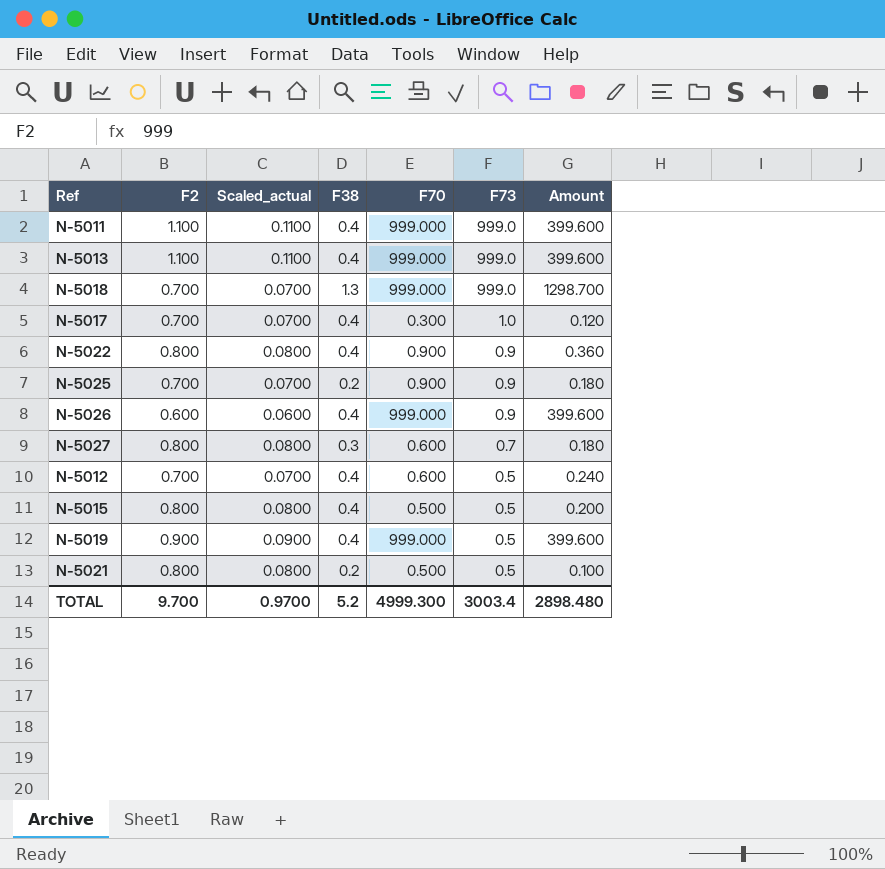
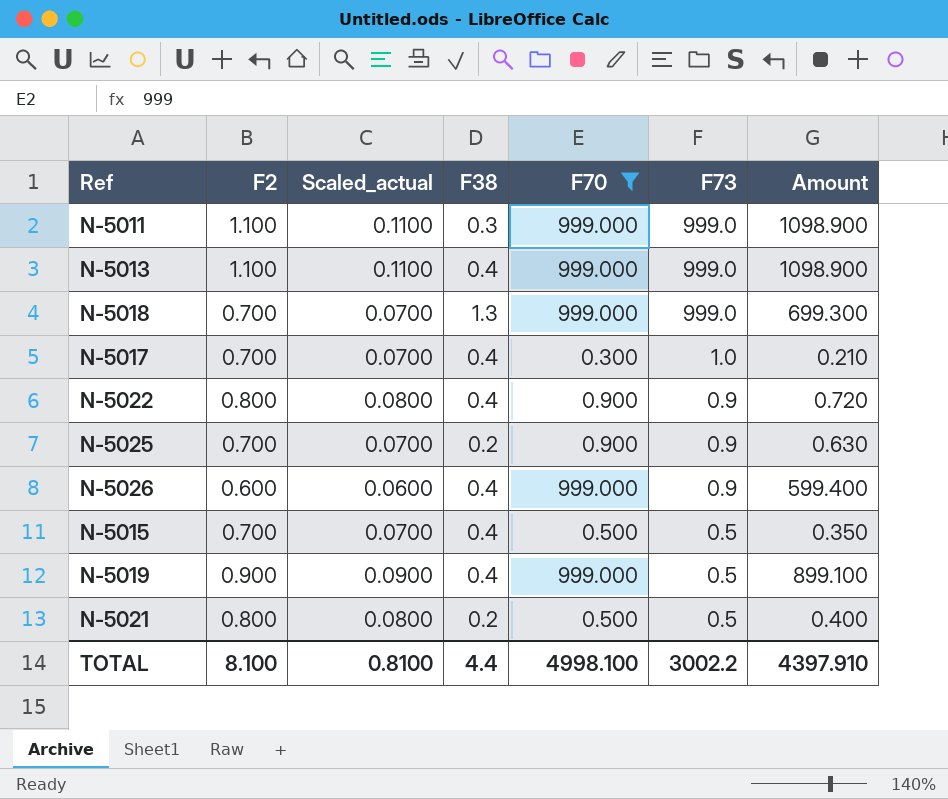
filter: none -> F70 != 0.600
column Amount | formula: [F38] * [F70] -> [F2] * [F70]
N-5011 | F38: 0.4 -> 0.3
N-5015 | F2: 0.800 -> 0.700
N-5015 | Scaled_actual: 0.0800 -> 0.0700
TOTAL | F2: 9.700 -> 8.100
TOTAL | Scaled_actual: 0.9700 -> 0.8100
TOTAL | F38: 5.2 -> 4.4
TOTAL | F70: 4999.300 -> 4998.100
TOTAL | F73: 3003.4 -> 3002.2
TOTAL | Amount: 2898.480 -> 4397.910

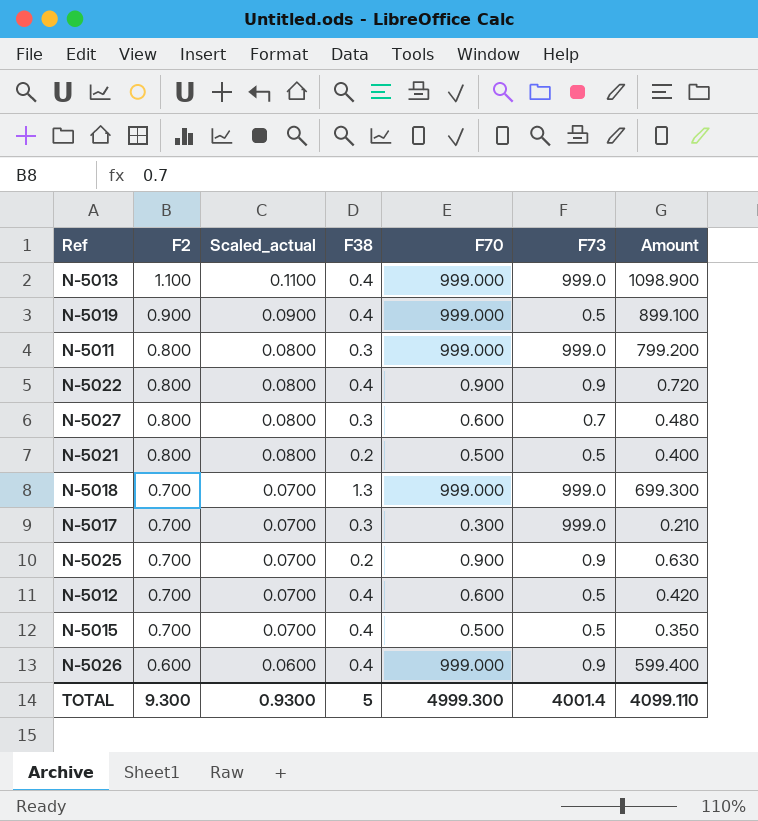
filter: F70 != 0.600 -> none
row order: F73 descending -> F2 descending
N-5011 | F2: 1.100 -> 0.800
N-5011 | Scaled_actual: 0.1100 -> 0.0800
N-5011 | Amount: 1098.900 -> 799.200
N-5017 | F38: 0.4 -> 0.3
N-5017 | F73: 1.0 -> 999.0
TOTAL | F2: 8.100 -> 9.300
TOTAL | Scaled_actual: 0.8100 -> 0.9300
TOTAL | F38: 4.4 -> 5
TOTAL | F70: 4998.100 -> 4999.300
TOTAL | F73: 3002.2 -> 4001.4
TOTAL | Amount: 4397.910 -> 4099.110

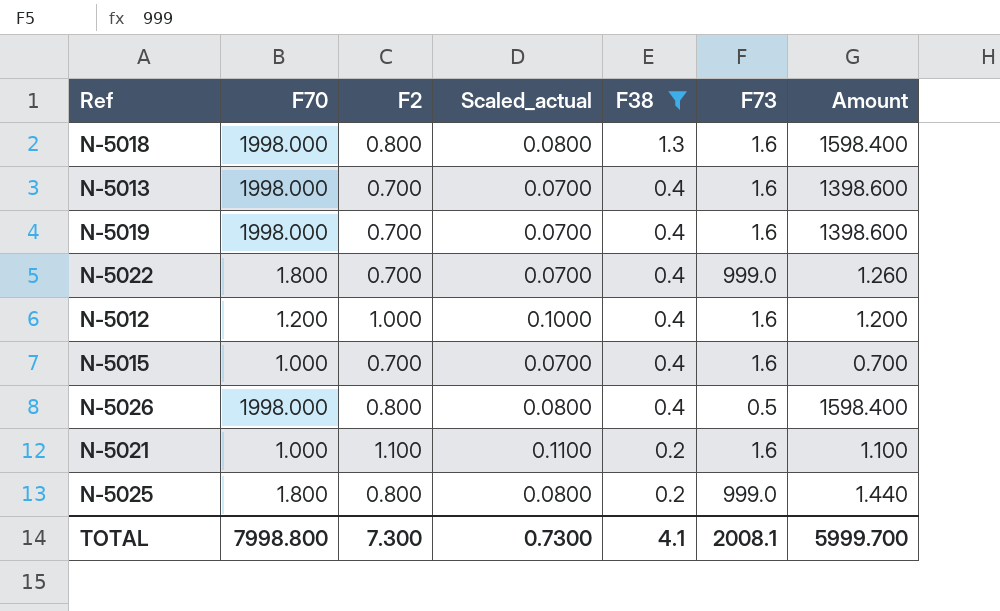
filter: none -> F38 != 0.3
row order: F2 descending -> F38 descending
column F70 | position: 5 -> 2
N-5018 | F70: 999.000 -> 1998.000
N-5018 | F2: 0.700 -> 0.800
N-5018 | Scaled_actual: 0.0700 -> 0.0800
N-5018 | F73: 999.0 -> 1.6
N-5018 | Amount: 699.300 -> 1598.400
N-5013 | F70: 999.000 -> 1998.000
N-5013 | F2: 1.100 -> 0.700
N-5013 | Scaled_actual: 0.1100 -> 0.0700
N-5013 | F73: 999.0 -> 1.6
N-5013 | Amount: 1098.900 -> 1398.600
N-5019 | F70: 999.000 -> 1998.000
N-5019 | F2: 0.900 -> 0.700
N-5019 | Scaled_actual: 0.0900 -> 0.0700
N-5019 | F73: 0.5 -> 1.6
N-5019 | Amount: 899.100 -> 1398.600
N-5022 | F70: 0.900 -> 1.800
N-5022 | F2: 0.800 -> 0.700
N-5022 | Scaled_actual: 0.0800 -> 0.0700
N-5022 | F73: 0.9 -> 999.0
N-5022 | Amount: 0.720 -> 1.260
N-5012 | F70: 0.600 -> 1.200
N-5012 | F2: 0.700 -> 1.000
N-5012 | Scaled_actual: 0.0700 -> 0.1000
N-5012 | F73: 0.5 -> 1.6
N-5012 | Amount: 0.420 -> 1.200
N-5015 | F70: 0.500 -> 1.000
N-5015 | F73: 0.5 -> 1.6
N-5015 | Amount: 0.350 -> 0.700
N-5026 | F70: 999.000 -> 1998.000
N-5026 | F2: 0.600 -> 0.800
N-5026 | Scaled_actual: 0.0600 -> 0.0800
N-5026 | F73: 0.9 -> 0.5
N-5026 | Amount: 599.400 -> 1598.400
N-5021 | F70: 0.500 -> 1.000
N-5021 | F2: 0.800 -> 1.100
N-5021 | Scaled_actual: 0.0800 -> 0.1100
N-5021 | F73: 0.5 -> 1.6
N-5021 | Amount: 0.400 -> 1.100
N-5025 | F70: 0.900 -> 1.800
N-5025 | F2: 0.700 -> 0.800
N-5025 | Scaled_actual: 0.0700 -> 0.0800
N-5025 | F73: 0.9 -> 999.0
N-5025 | Amount: 0.630 -> 1.440
TOTAL | F70: 4999.300 -> 7998.800
TOTAL | F2: 9.300 -> 7.300
TOTAL | Scaled_actual: 0.9300 -> 0.7300
TOTAL | F38: 5 -> 4.1
TOTAL | F73: 4001.4 -> 2008.1
TOTAL | Amount: 4099.110 -> 5999.700

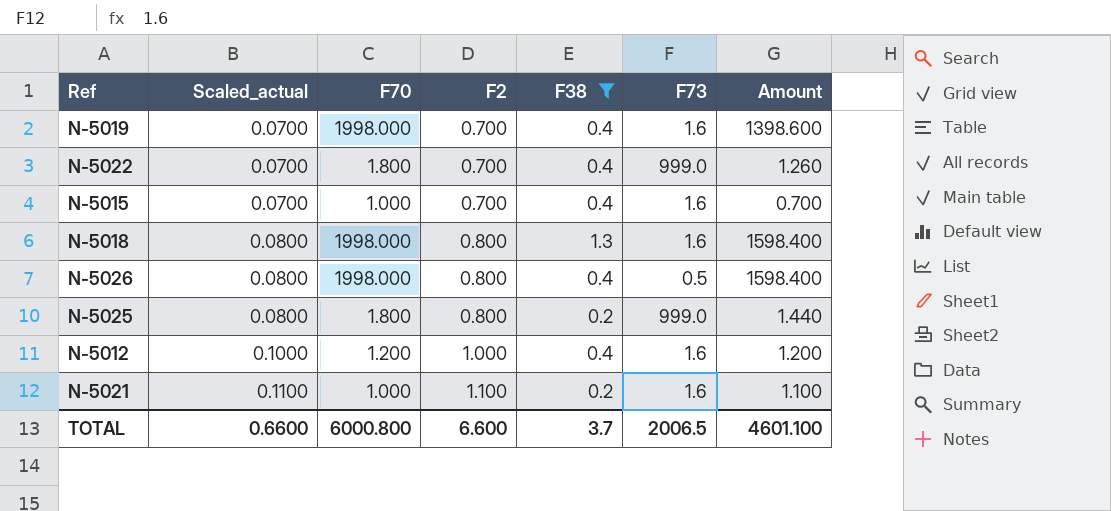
row order: F38 descending -> Scaled_actual ascending
column Scaled_actual | position: 4 -> 2
row N-5013: 1998.000 | 0.700 | 0.0700 | 0.4 | 1.6 | 1398.600 -> none
TOTAL | Scaled_actual: 0.7300 -> 0.6600
TOTAL | F70: 7998.800 -> 6000.800
TOTAL | F2: 7.300 -> 6.600
TOTAL | F38: 4.1 -> 3.7
TOTAL | F73: 2008.1 -> 2006.5
TOTAL | Amount: 5999.700 -> 4601.100

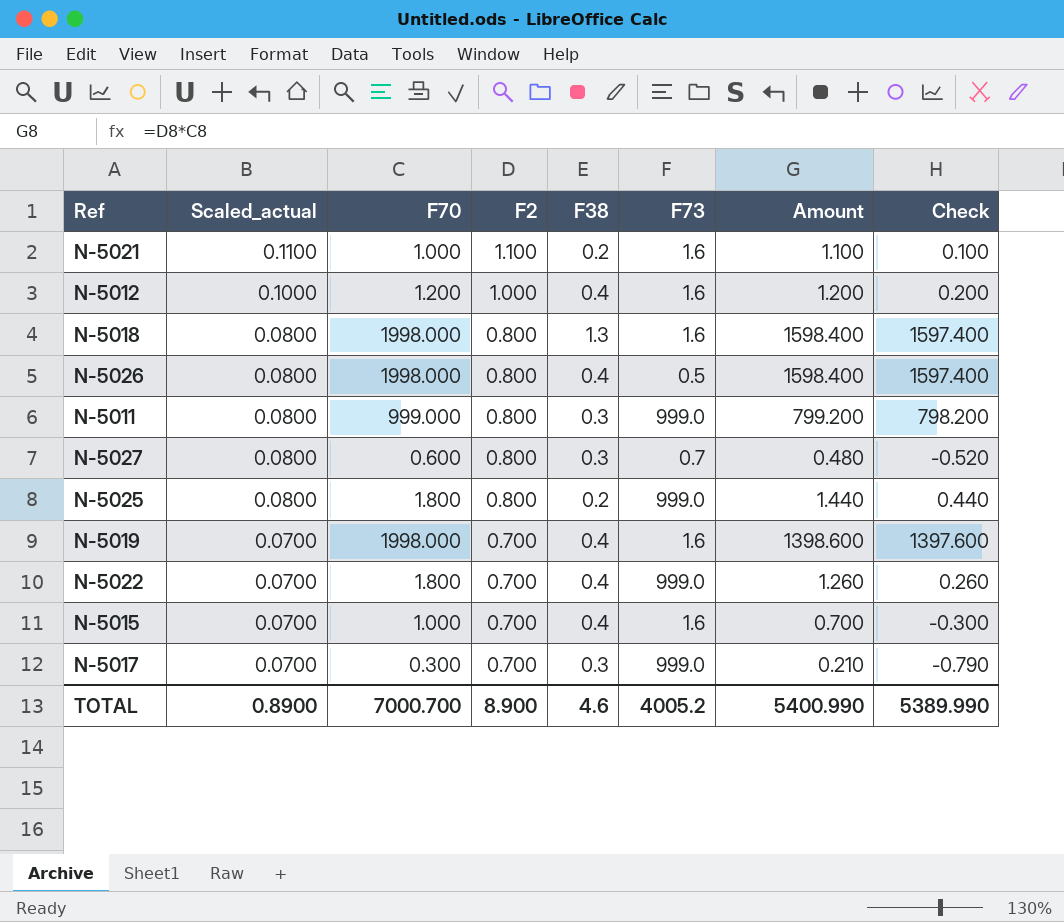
filter: F38 != 0.3 -> none
row order: Scaled_actual ascending -> Scaled_actual descending
column Check | formula: none -> [Amount] - 1
TOTAL | Scaled_actual: 0.6600 -> 0.8900
TOTAL | F70: 6000.800 -> 7000.700
TOTAL | F2: 6.600 -> 8.900
TOTAL | F38: 3.7 -> 4.6
TOTAL | F73: 2006.5 -> 4005.2
TOTAL | Amount: 4601.100 -> 5400.990

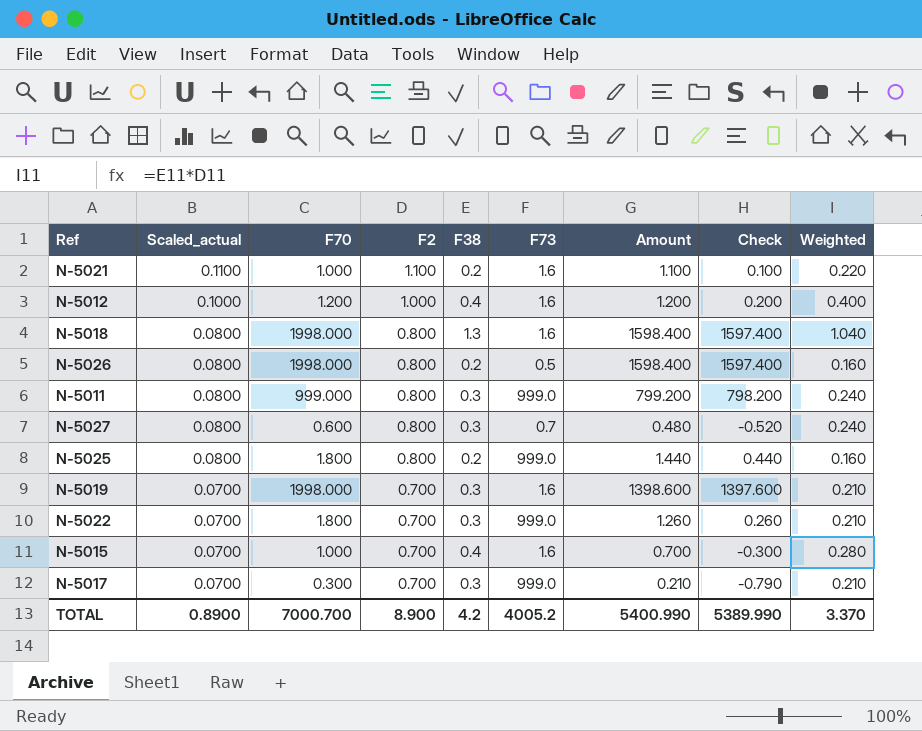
column Weighted | formula: none -> [F2] * [F38]
N-5026 | F38: 0.4 -> 0.2
N-5019 | F38: 0.4 -> 0.3
N-5022 | F38: 0.4 -> 0.3
TOTAL | F38: 4.6 -> 4.2

